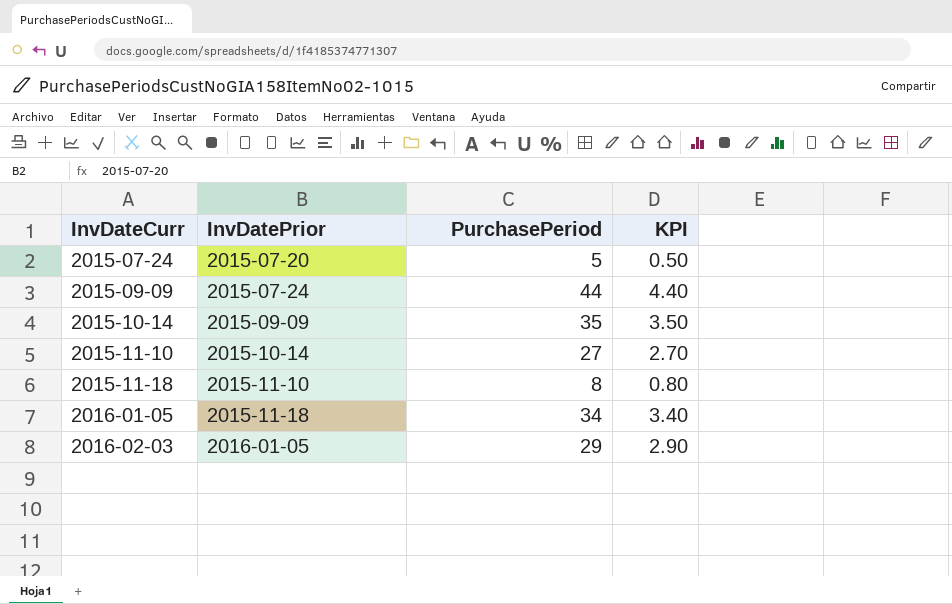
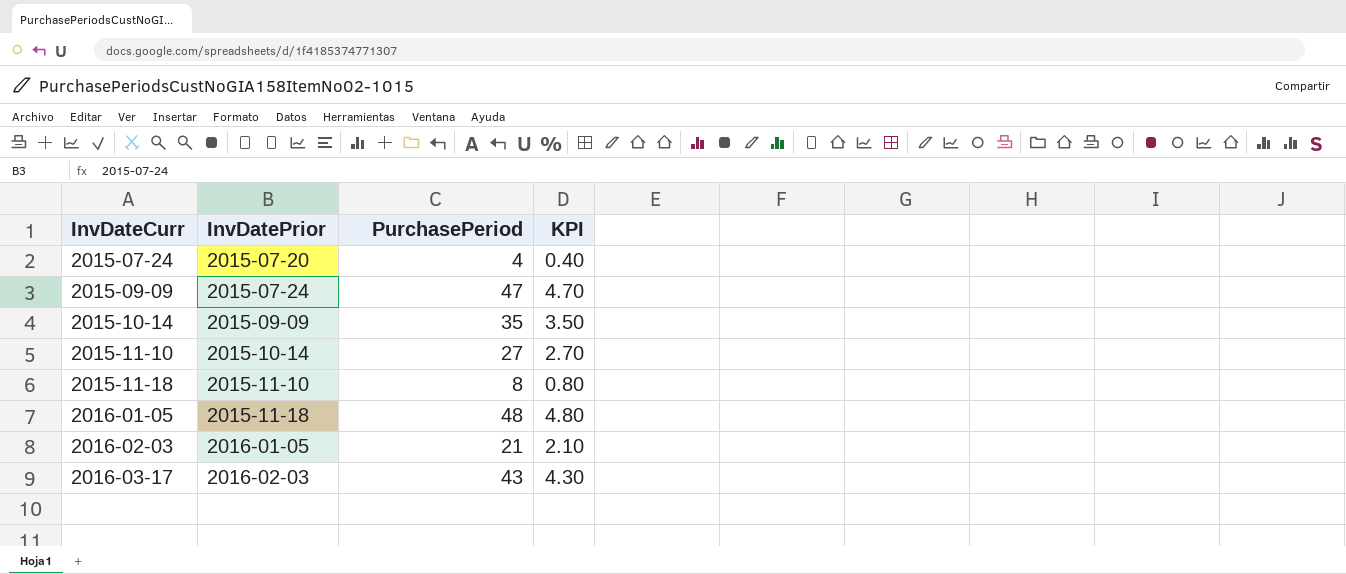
2015-07-24 | PurchasePeriod: 5 -> 4
2015-07-24 | KPI: 0.50 -> 0.40
2015-09-09 | PurchasePeriod: 44 -> 47
2015-09-09 | KPI: 4.40 -> 4.70
2016-01-05 | PurchasePeriod: 34 -> 48
2016-01-05 | KPI: 3.40 -> 4.80
2016-02-03 | PurchasePeriod: 29 -> 21
2016-02-03 | KPI: 2.90 -> 2.10
row 2016-03-17: none -> 2016-02-03 | 43 | 4.30

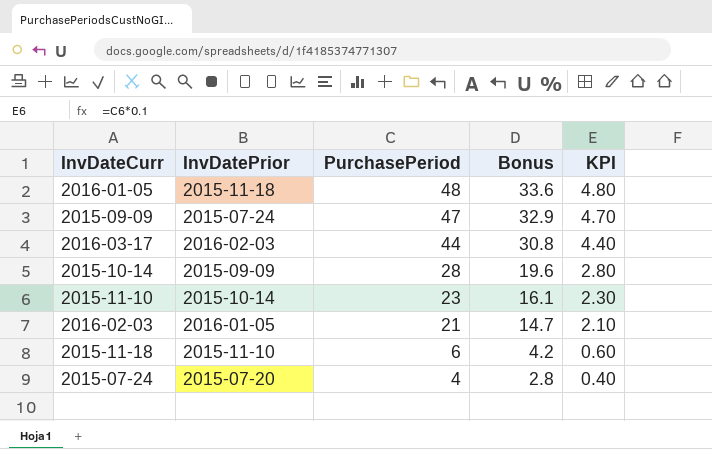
row order: InvDateCurr ascending -> PurchasePeriod descending
column Bonus | formula: none -> [PurchasePeriod] * 0.7
2016-03-17 | PurchasePeriod: 43 -> 44
2016-03-17 | KPI: 4.30 -> 4.40
2015-10-14 | PurchasePeriod: 35 -> 28
2015-10-14 | KPI: 3.50 -> 2.80
2015-11-10 | PurchasePeriod: 27 -> 23
2015-11-10 | KPI: 2.70 -> 2.30
2015-11-18 | PurchasePeriod: 8 -> 6
2015-11-18 | KPI: 0.80 -> 0.60

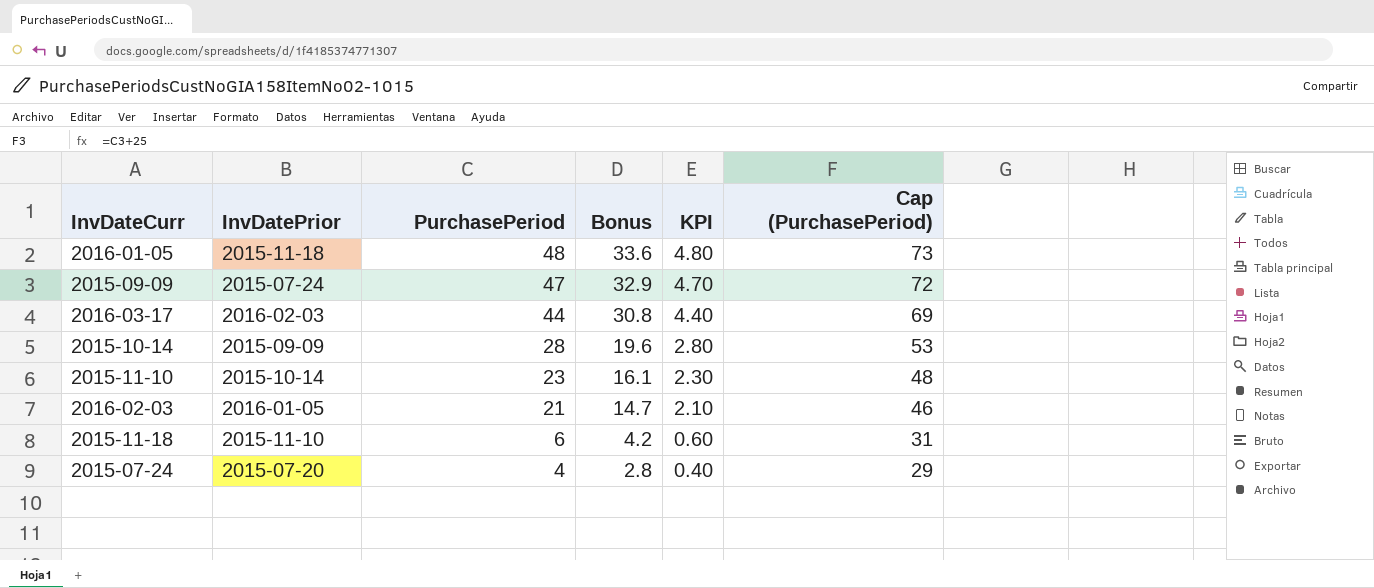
column Cap (PurchasePeriod) | formula: none -> [PurchasePeriod] + 25

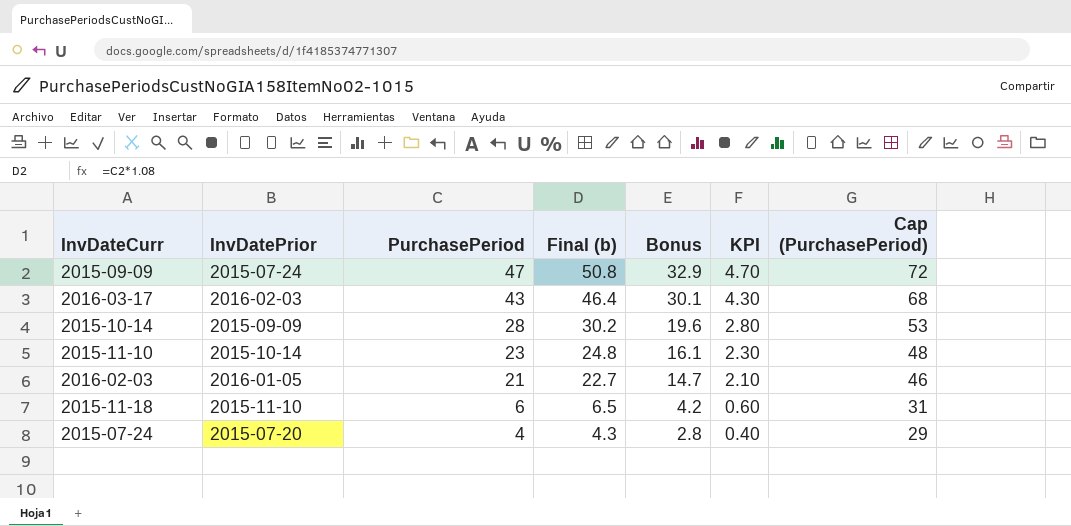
column Final (b) | formula: none -> [PurchasePeriod] * 1.08
row 2016-01-05: 2015-11-18 | 48 | 33.6 | 4.80 | 73 -> none
2016-03-17 | PurchasePeriod: 44 -> 43
2016-03-17 | Bonus: 30.8 -> 30.1
2016-03-17 | KPI: 4.40 -> 4.30
2016-03-17 | Cap (PurchasePeriod): 69 -> 68

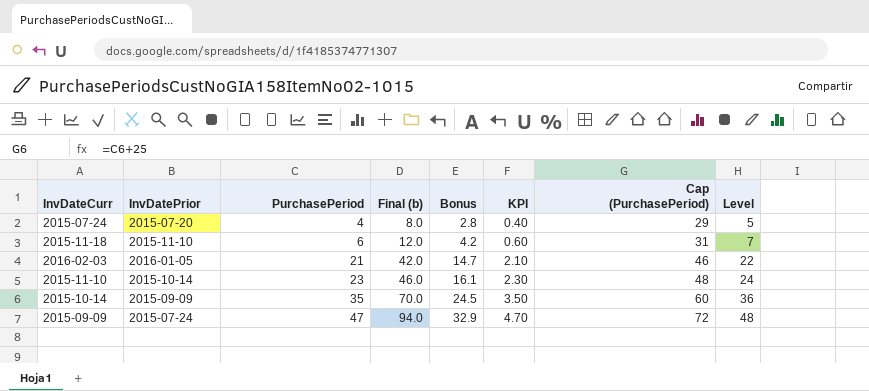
row order: PurchasePeriod descending -> PurchasePeriod ascending
column Final (b) | formula: [PurchasePeriod] * 1.08 -> [PurchasePeriod] * 2
column Level | formula: none -> [PurchasePeriod] + 1
row 2016-03-17: 2016-02-03 | 43 | 46.4 | 30.1 | 4.30 | 68 -> none
2015-10-14 | PurchasePeriod: 28 -> 35
2015-10-14 | Bonus: 19.6 -> 24.5
2015-10-14 | KPI: 2.80 -> 3.50
2015-10-14 | Cap (PurchasePeriod): 53 -> 60

